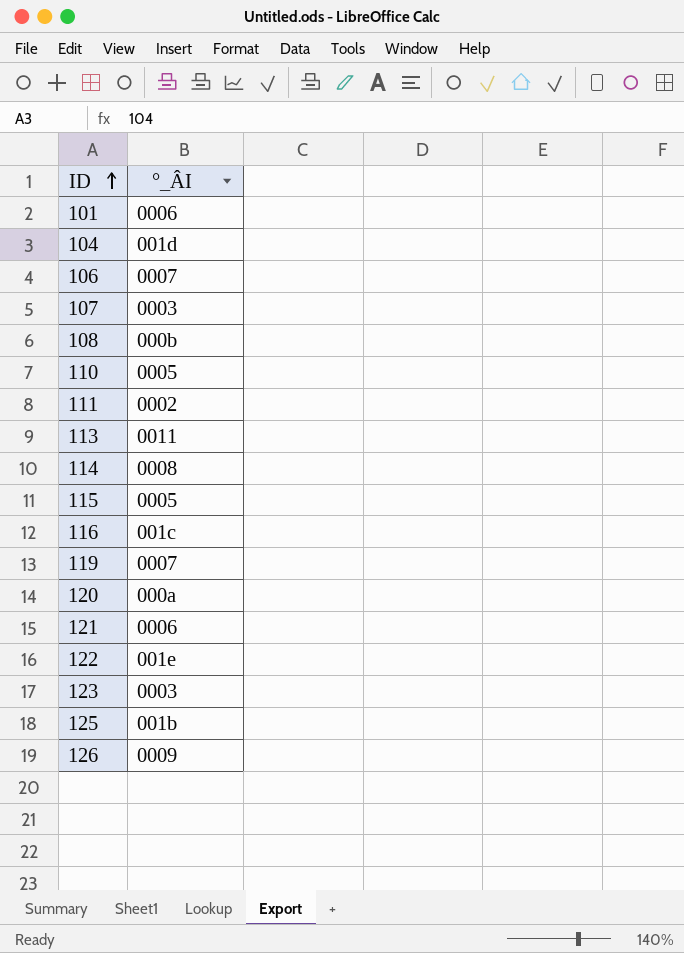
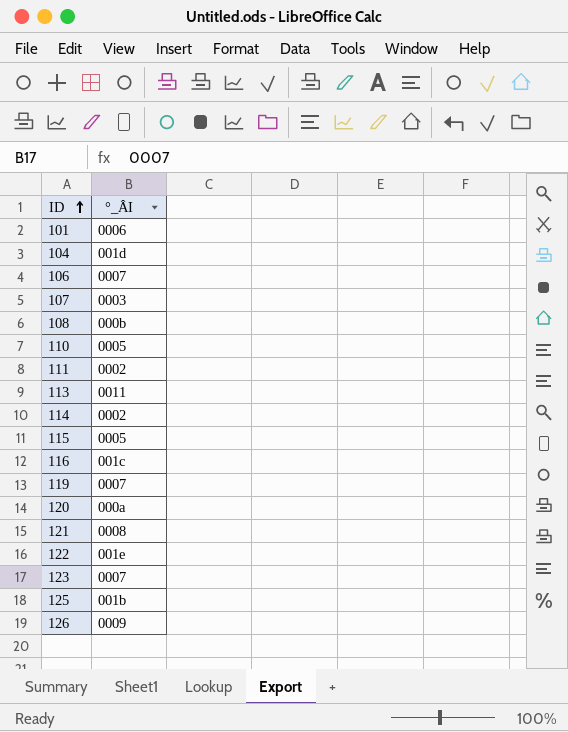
114 | °_ÂI: 0008 -> 0002
121 | °_ÂI: 0006 -> 0008
123 | °_ÂI: 0003 -> 0007

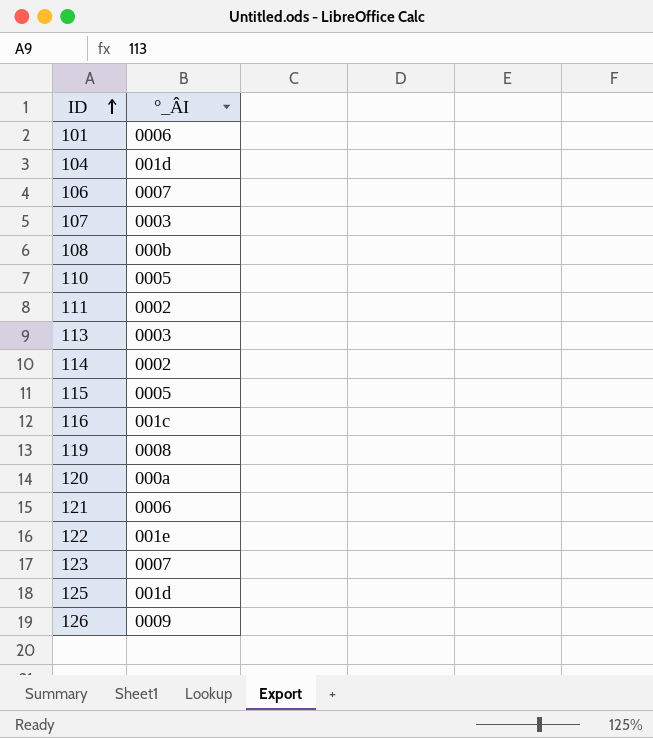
113 | °_ÂI: 0011 -> 0003
119 | °_ÂI: 0007 -> 0008
121 | °_ÂI: 0008 -> 0006
125 | °_ÂI: 001b -> 001d

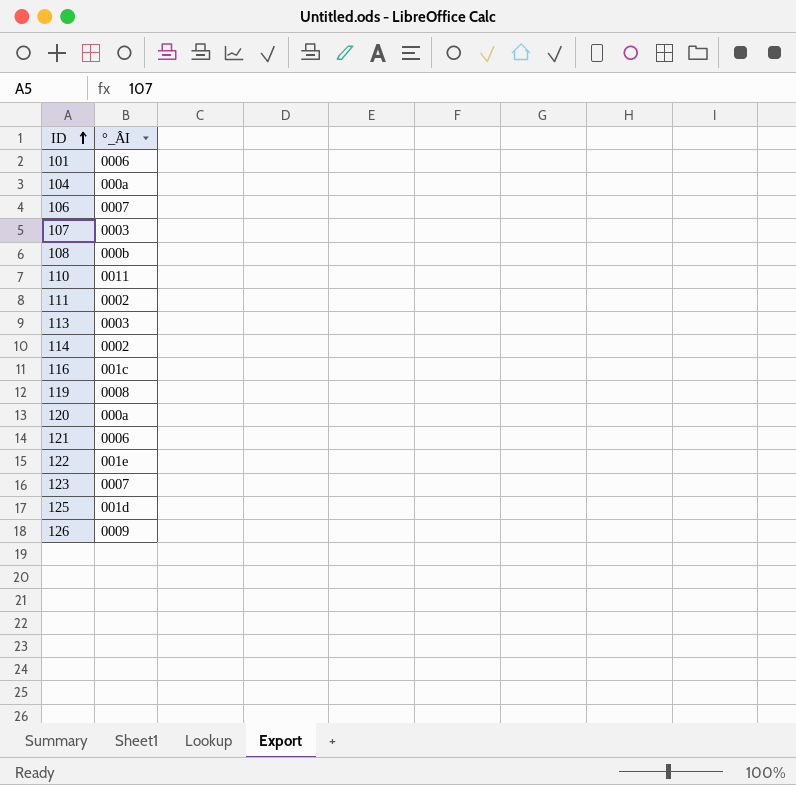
row 115: 0005 -> none
104 | °_ÂI: 001d -> 000a
110 | °_ÂI: 0005 -> 0011

